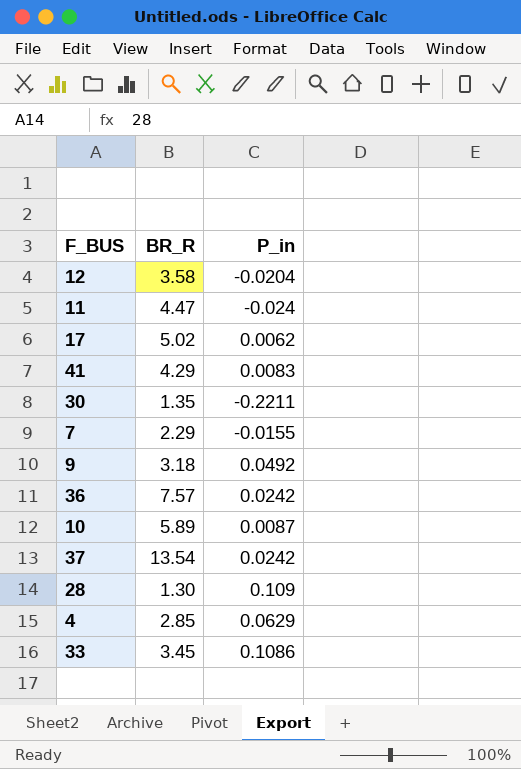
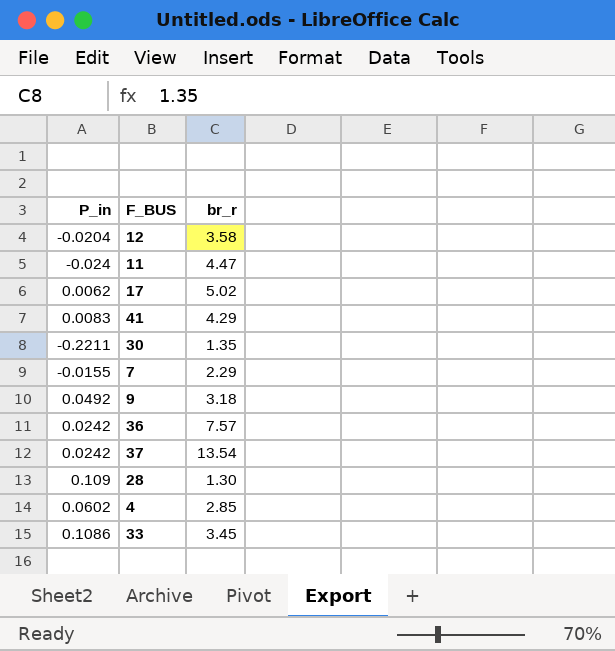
column P_in | position: 3 -> 1
column name: BR_R -> br_r
row 10: 5.89 | 0.0087 -> none
4 | P_in: 0.0629 -> 0.0602

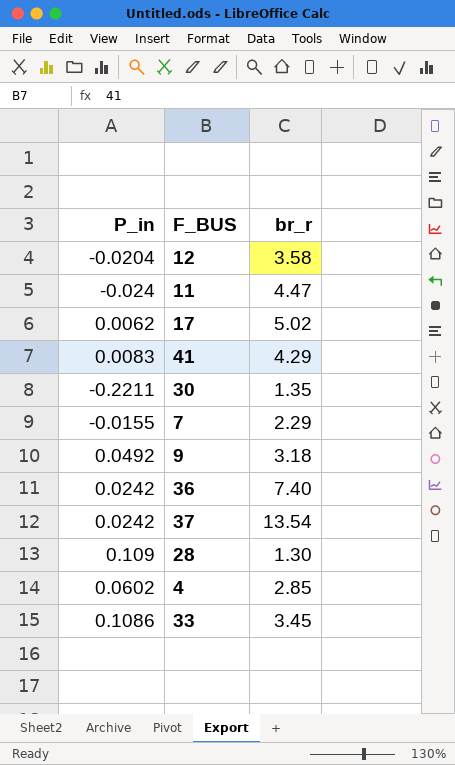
36 | br_r: 7.57 -> 7.40

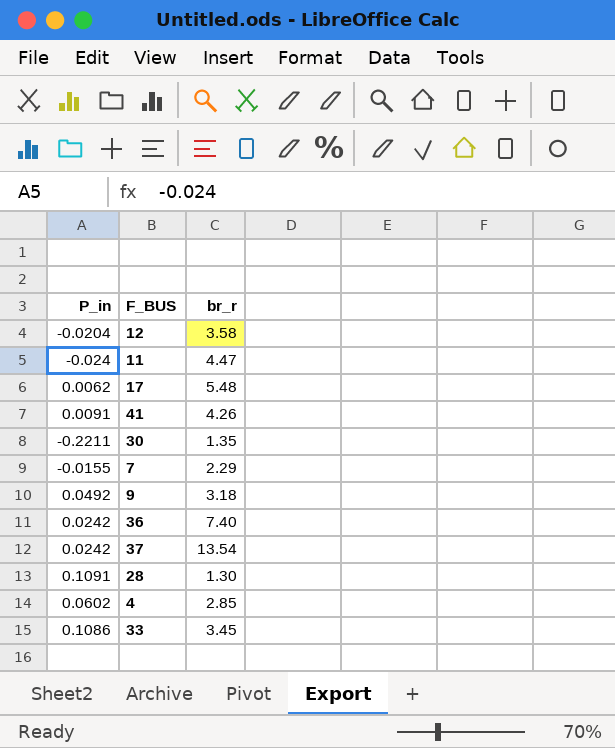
17 | br_r: 5.02 -> 5.48
41 | P_in: 0.0083 -> 0.0091
41 | br_r: 4.29 -> 4.26
28 | P_in: 0.109 -> 0.1091

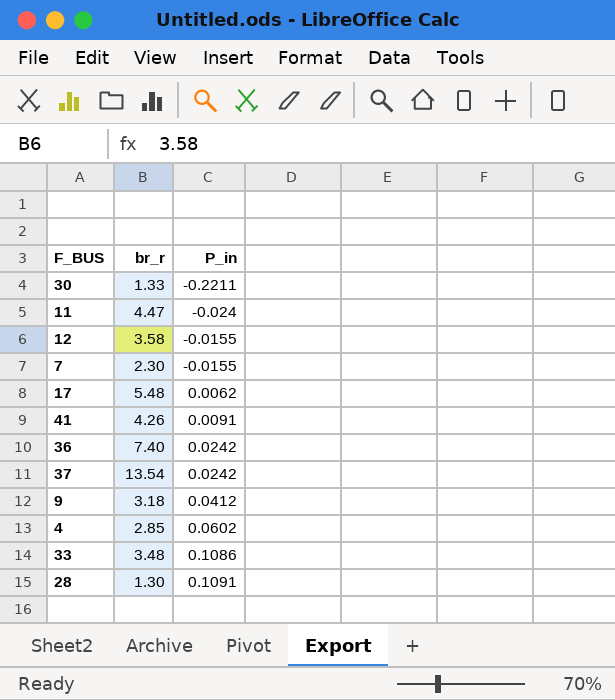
row order: none -> P_in ascending
column P_in | position: 1 -> 3
30 | br_r: 1.35 -> 1.33
12 | P_in: -0.0204 -> -0.0155
7 | br_r: 2.29 -> 2.30
9 | P_in: 0.0492 -> 0.0412
33 | br_r: 3.45 -> 3.48

